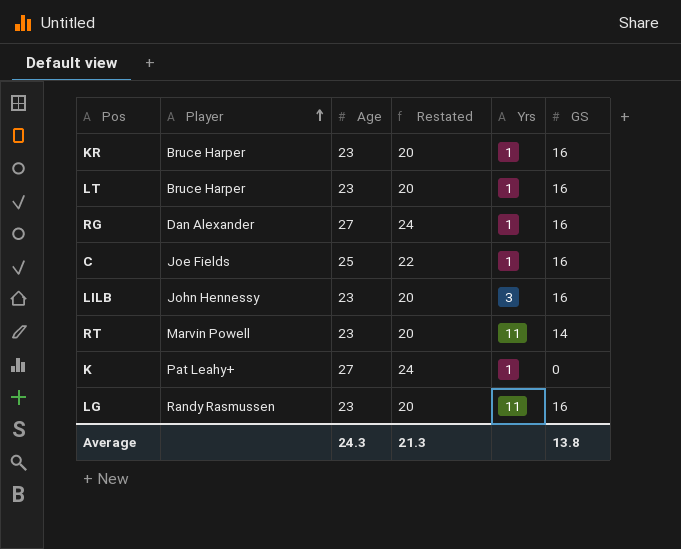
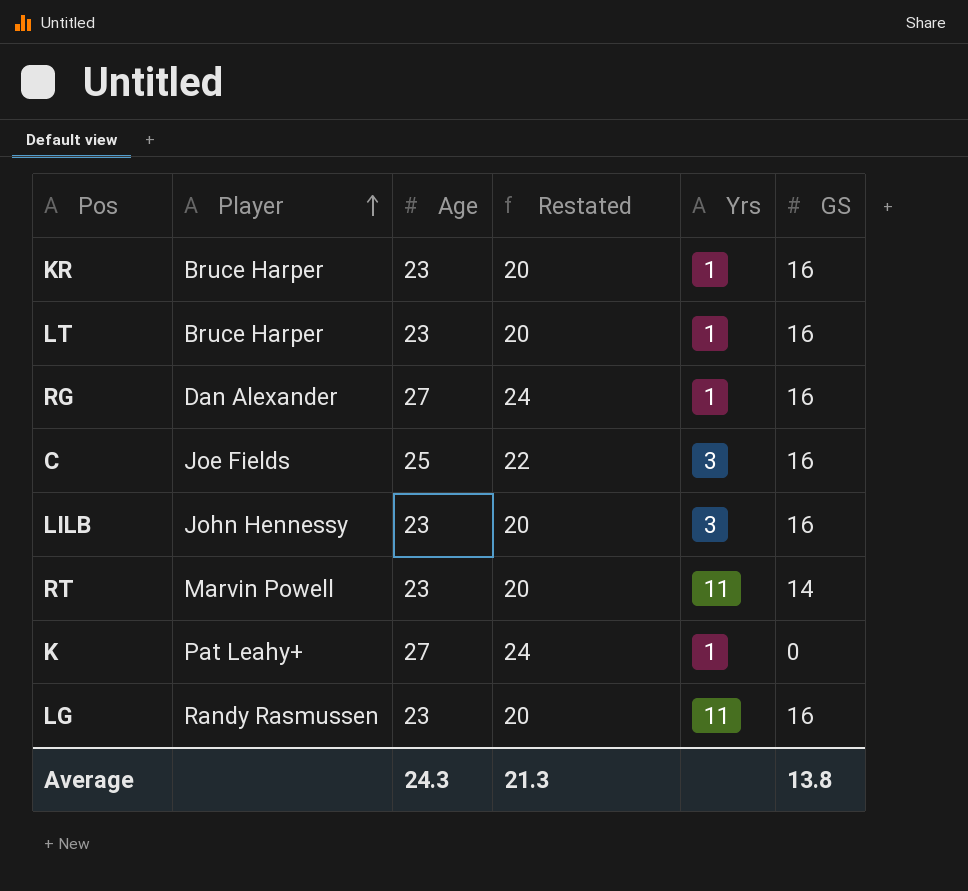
C | Yrs: 1 -> 3

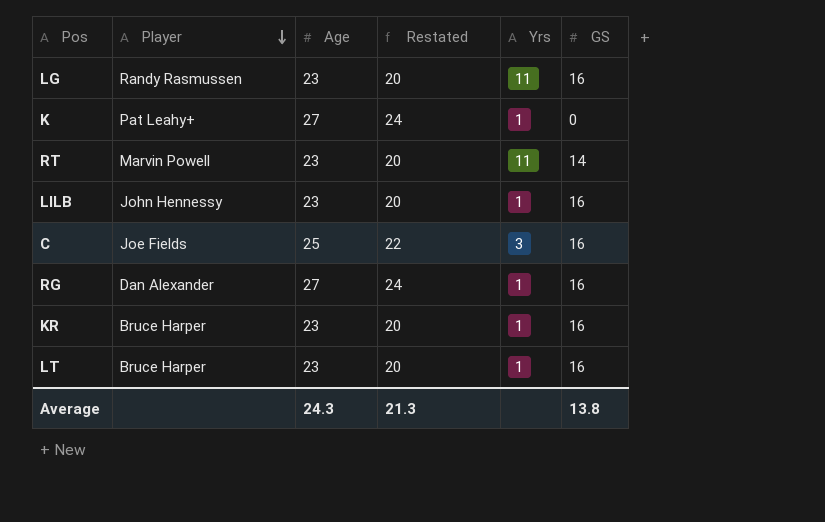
row order: Player ascending -> Player descending
LILB | Yrs: 3 -> 1

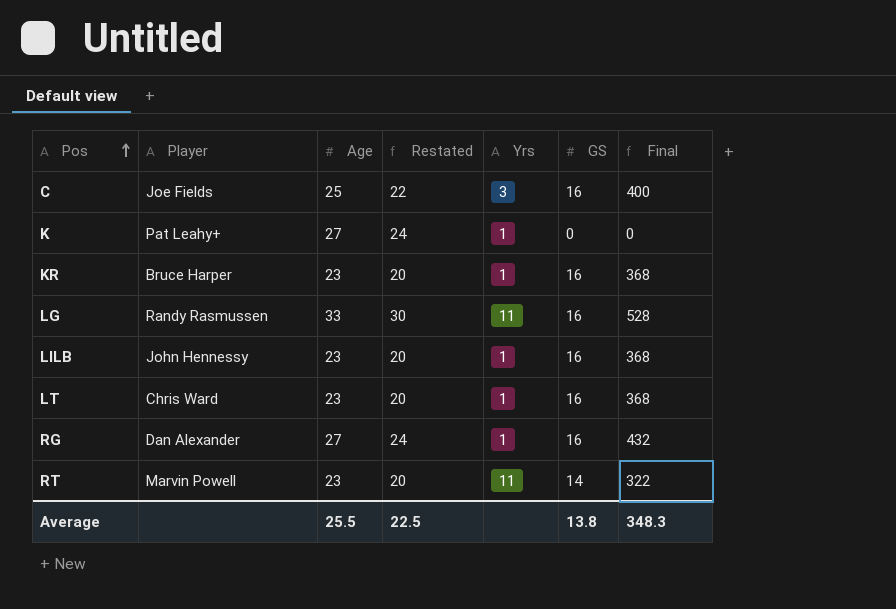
row order: Player descending -> Pos ascending
column Final | formula: none -> [Age] * [GS]
LG | Age: 23 -> 33
LG | Restated: 20 -> 30
LT | Player: Bruce Harper -> Chris Ward
Average | Age: 24.3 -> 25.5
Average | Restated: 21.3 -> 22.5

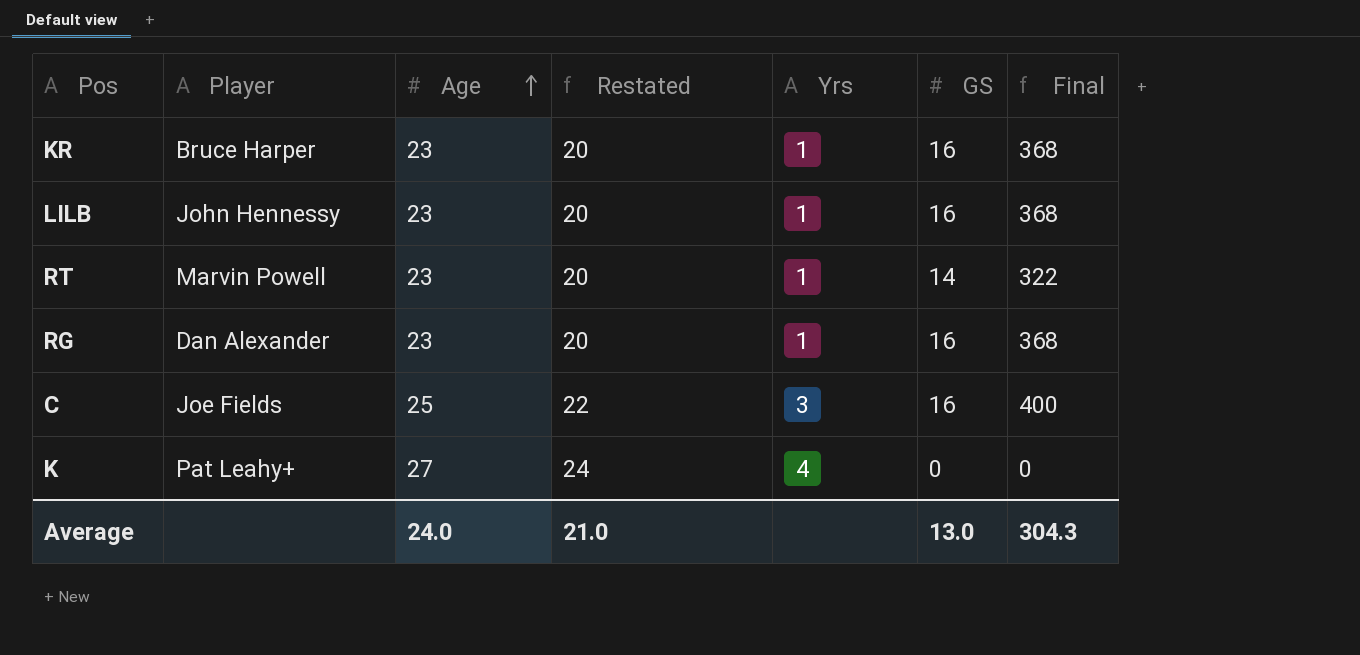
row order: Pos ascending -> Age ascending
row LG: Randy Rasmussen | 33 | 30 | 11 | 16 | 528 -> none
row LT: Chris Ward | 23 | 20 | 1 | 16 | 368 -> none
RT | Yrs: 11 -> 1
RG | Age: 27 -> 23
RG | Restated: 24 -> 20
RG | Final: 432 -> 368
K | Yrs: 1 -> 4
Average | Age: 25.5 -> 24.0
Average | Restated: 22.5 -> 21.0
Average | GS: 13.8 -> 13.0
Average | Final: 348.3 -> 304.3

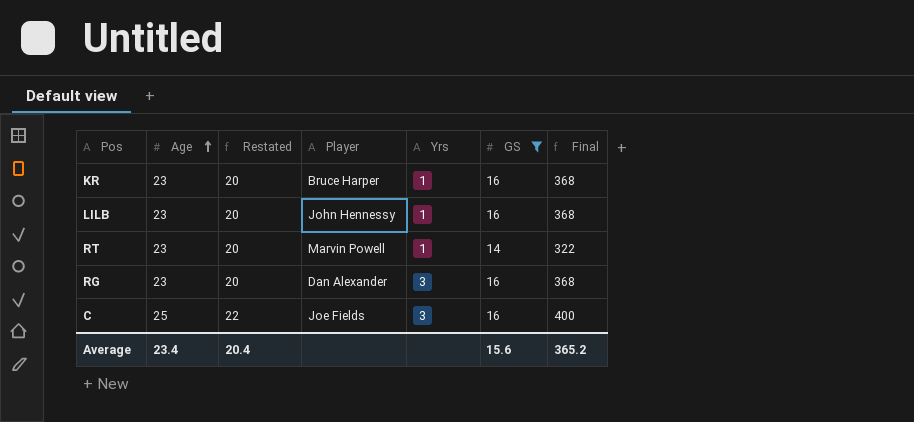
filter: none -> GS != 0
column Player | position: 2 -> 4
RG | Yrs: 1 -> 3
Average | Age: 24.0 -> 23.4
Average | Restated: 21.0 -> 20.4
Average | GS: 13.0 -> 15.6
Average | Final: 304.3 -> 365.2

